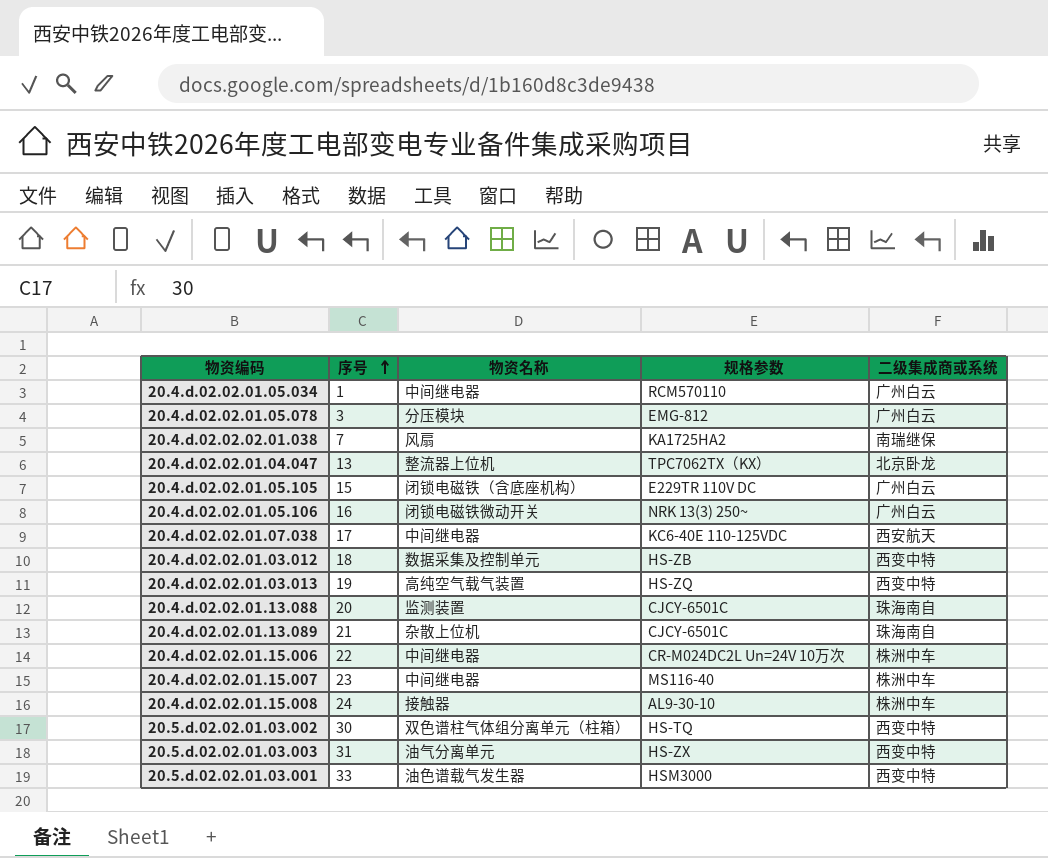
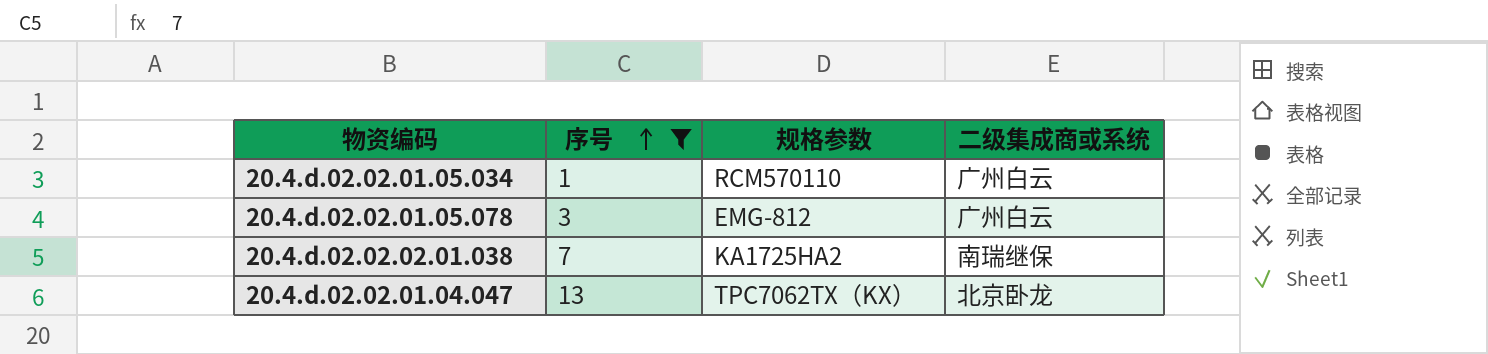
filter: none -> 序号 <= 13
column 物资名称 | position: 3 -> none

